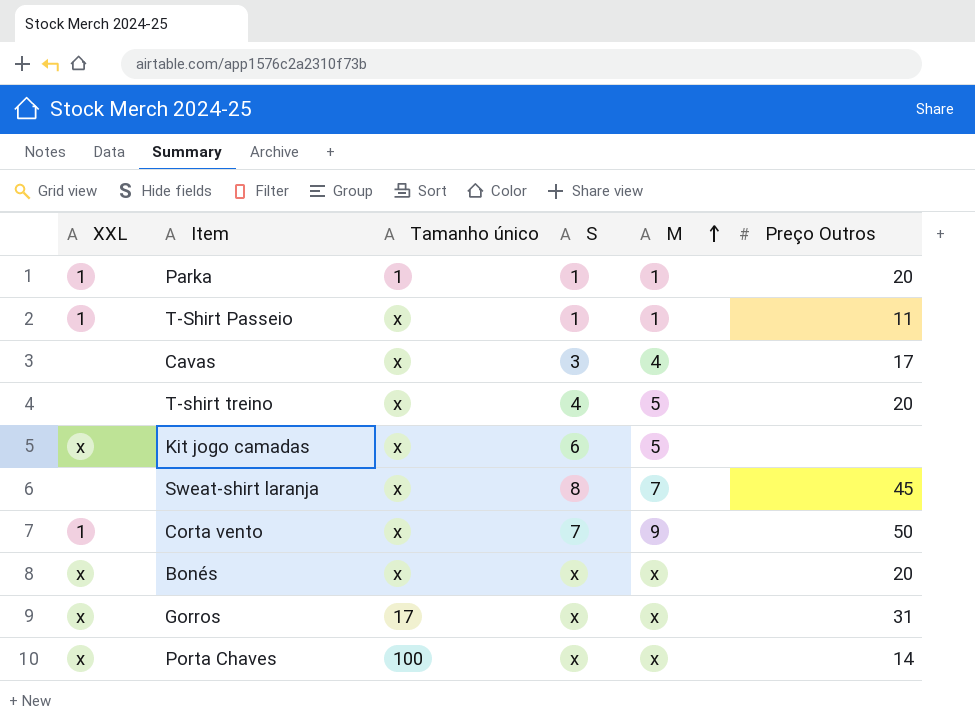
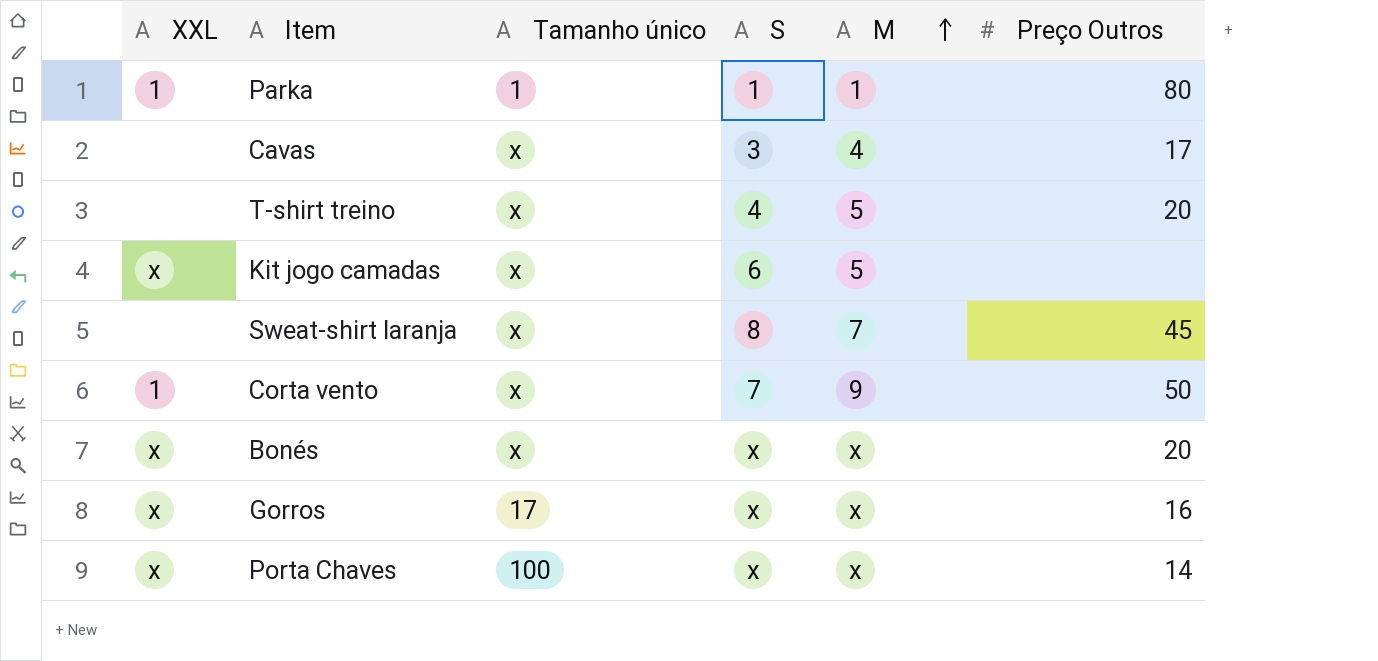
row T-Shirt Passeio: 1 | x | 1 | 1 | 11 -> none
Parka | Preço Outros: 20 -> 80
Gorros | Preço Outros: 31 -> 16

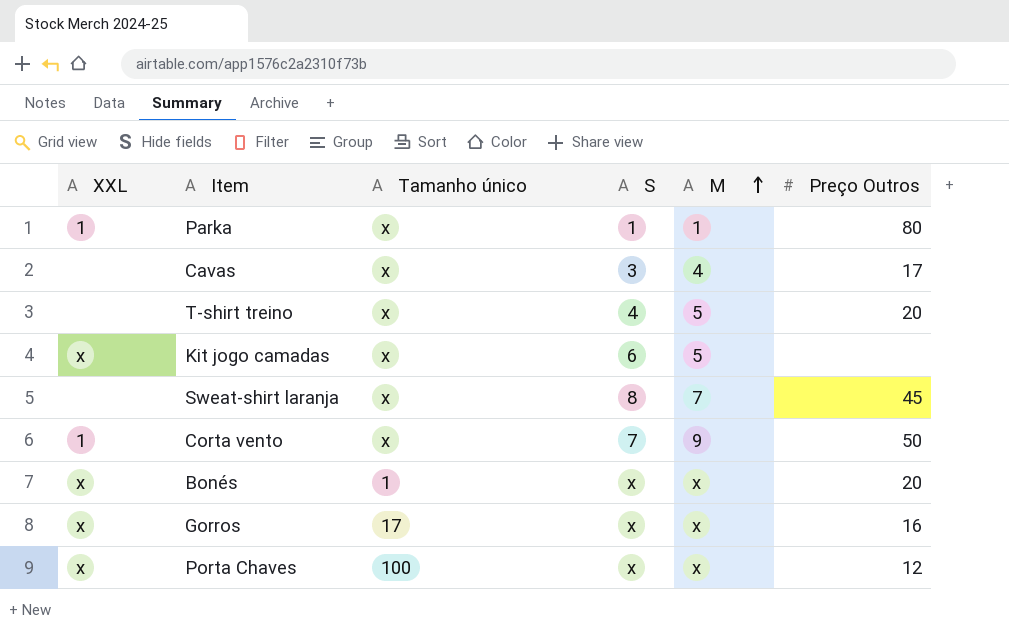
Parka | Tamanho único: 1 -> x
Bonés | Tamanho único: x -> 1
Porta Chaves | Preço Outros: 14 -> 12

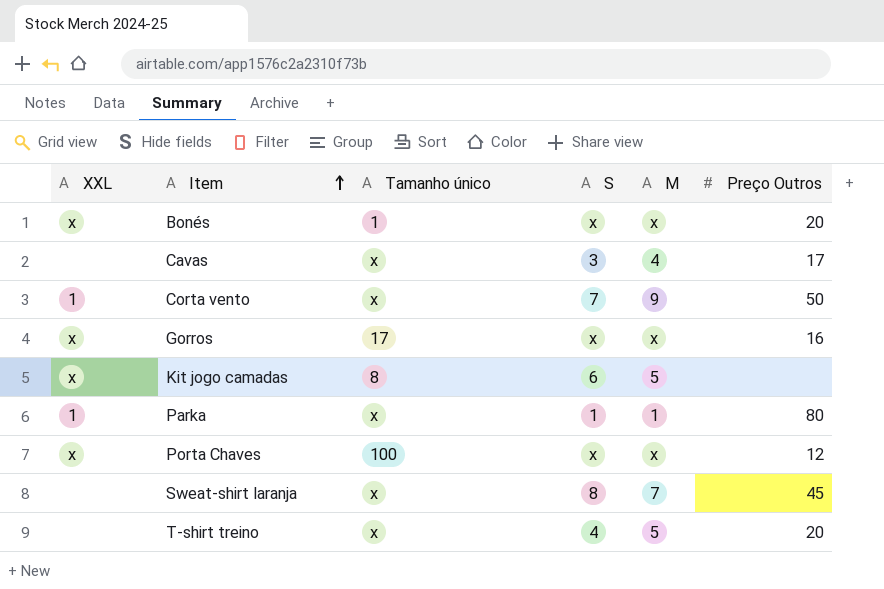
row order: M ascending -> Item ascending
Kit jogo camadas | Tamanho único: x -> 8

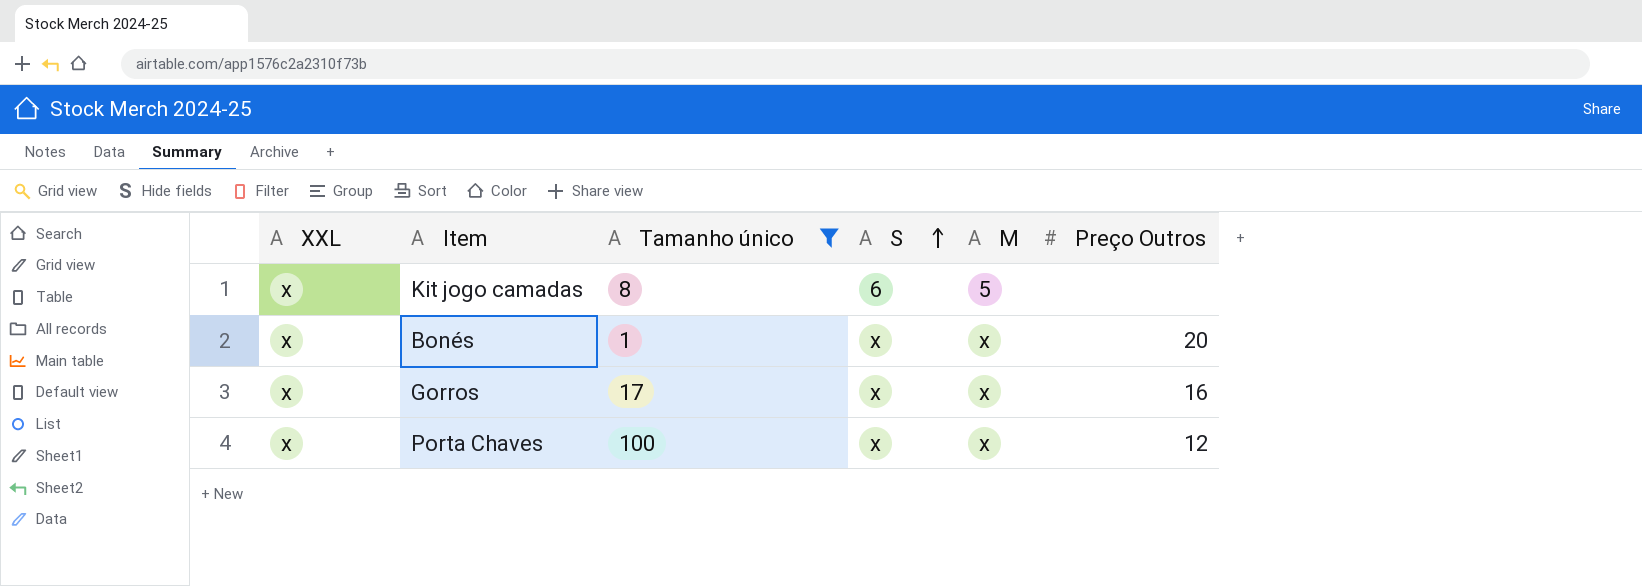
filter: none -> Tamanho único != x
row order: Item ascending -> S ascending

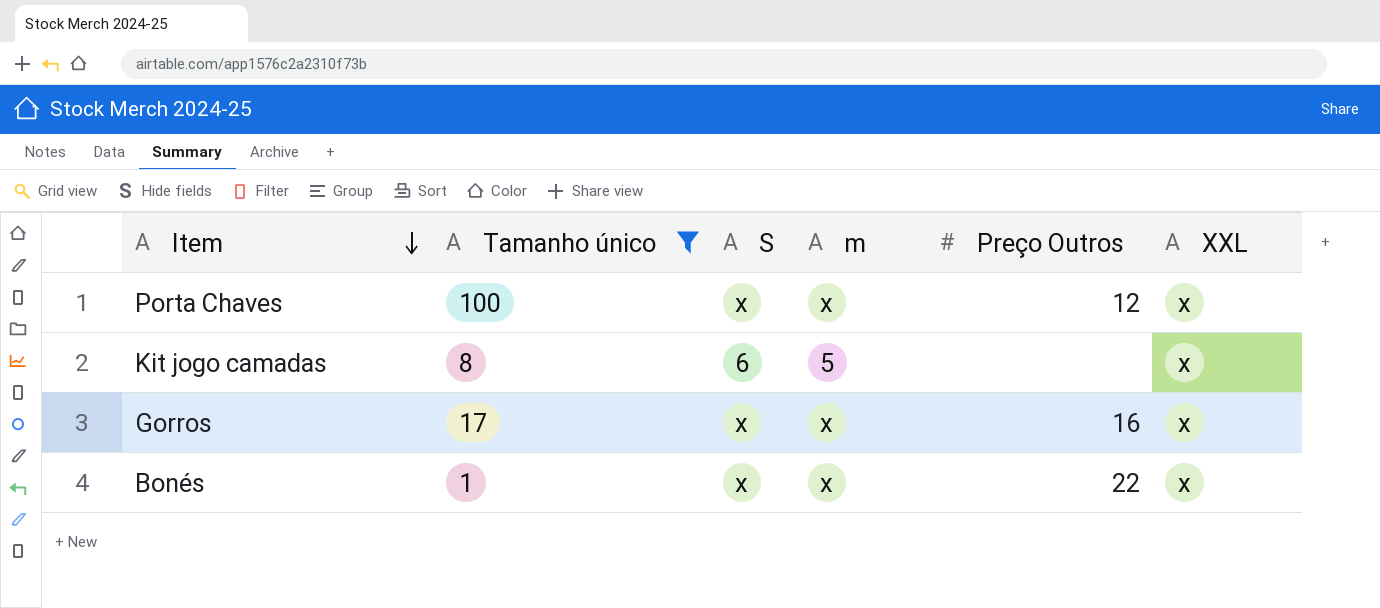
row order: S ascending -> Item descending
column name: M -> m
column XXL | position: 1 -> 6
Bonés | Preço Outros: 20 -> 22

